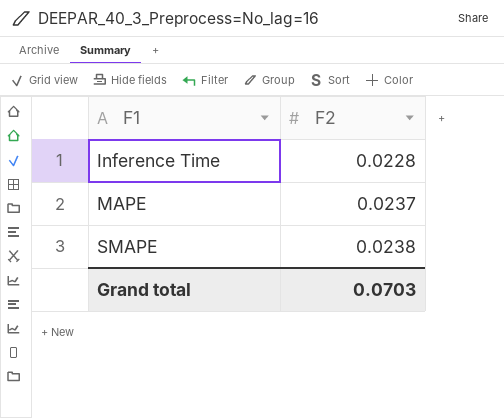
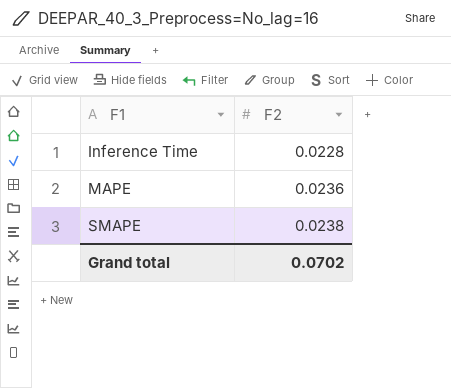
MAPE | F2: 0.0237 -> 0.0236
Grand total | F2: 0.0703 -> 0.0702

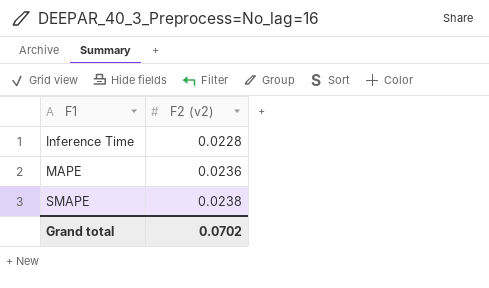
column name: F2 -> F2 (v2)

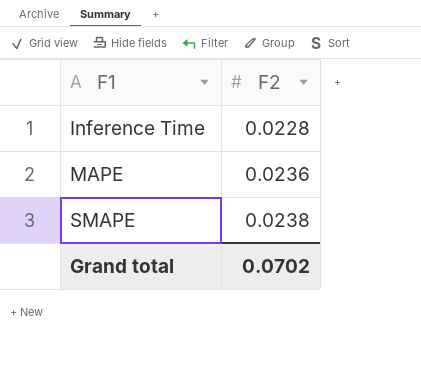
column name: F2 (v2) -> F2

